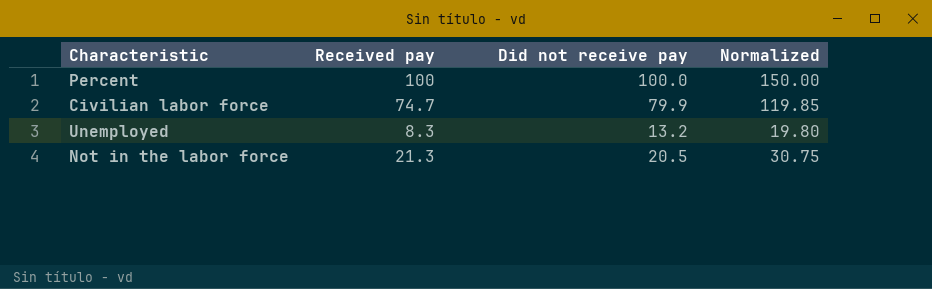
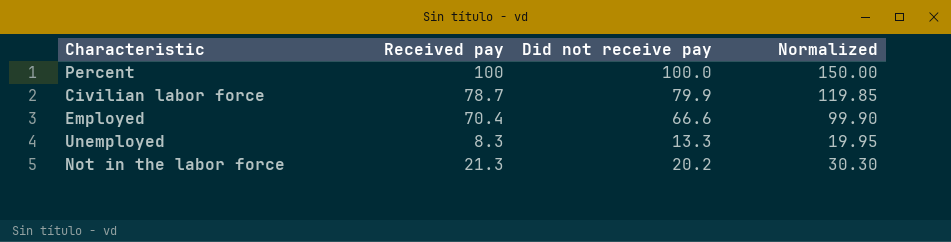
Civilian labor force | Received pay: 74.7 -> 78.7
row Employed: none -> 70.4 | 66.6 | 99.90
Unemployed | Did not receive pay: 13.2 -> 13.3
Unemployed | Normalized: 19.80 -> 19.95
Not in the labor force | Did not receive pay: 20.5 -> 20.2
Not in the labor force | Normalized: 30.75 -> 30.30

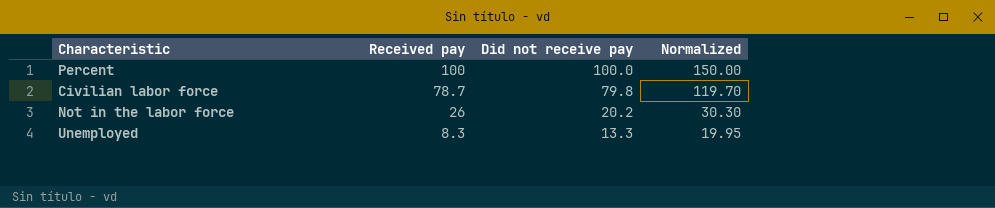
row order: none -> Received pay descending
row Employed: 70.4 | 66.6 | 99.90 -> none
Civilian labor force | Did not receive pay: 79.9 -> 79.8
Civilian labor force | Normalized: 119.85 -> 119.70
Not in the labor force | Received pay: 21.3 -> 26

